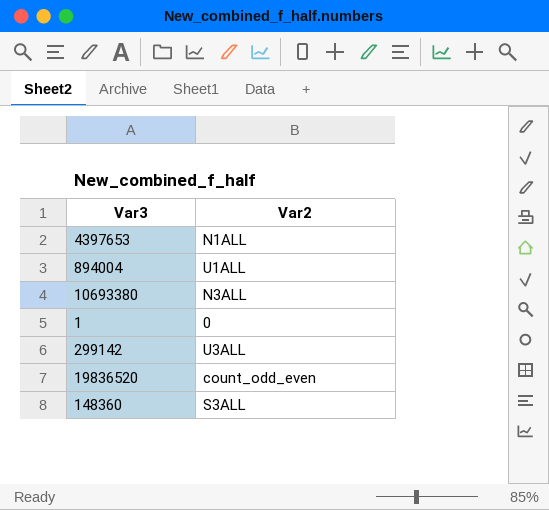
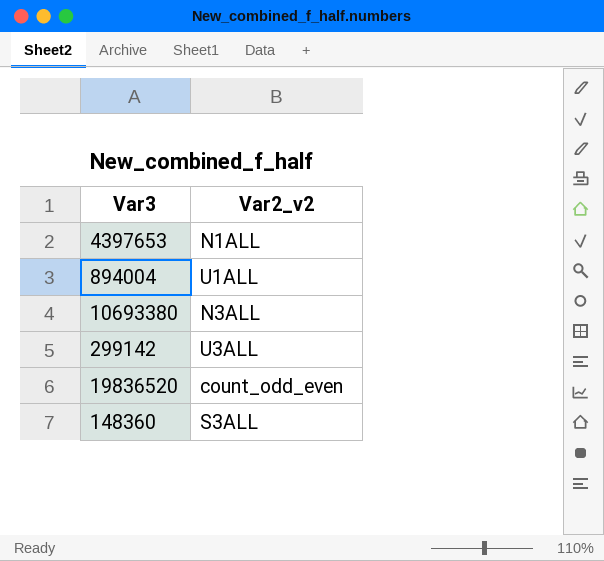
column name: Var2 -> Var2_v2
row 1: 0 -> none

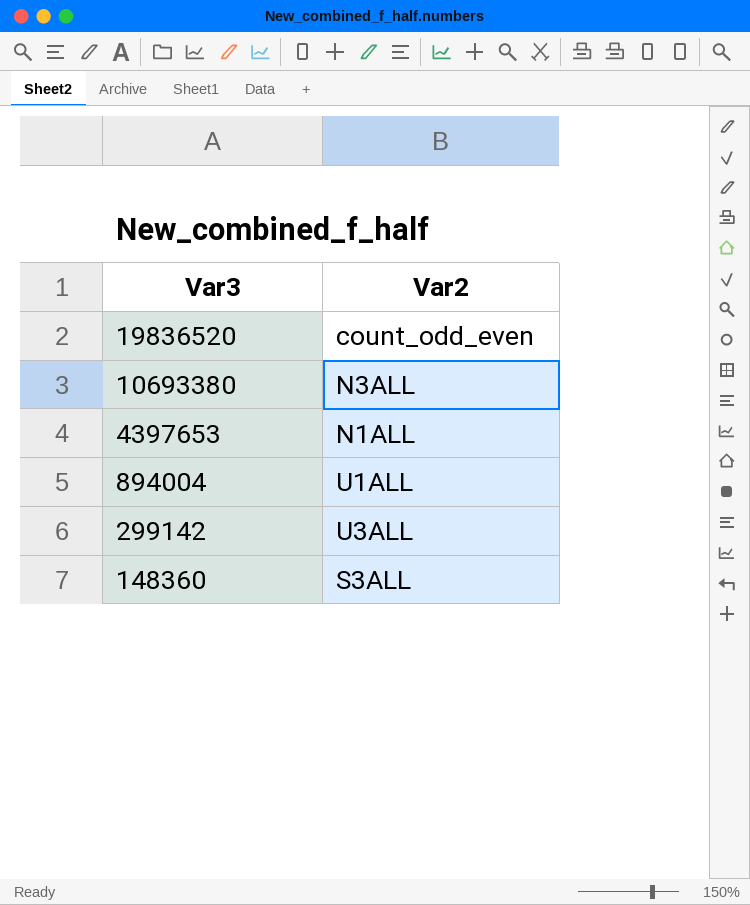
row order: none -> Var3 descending
column name: Var2_v2 -> Var2

